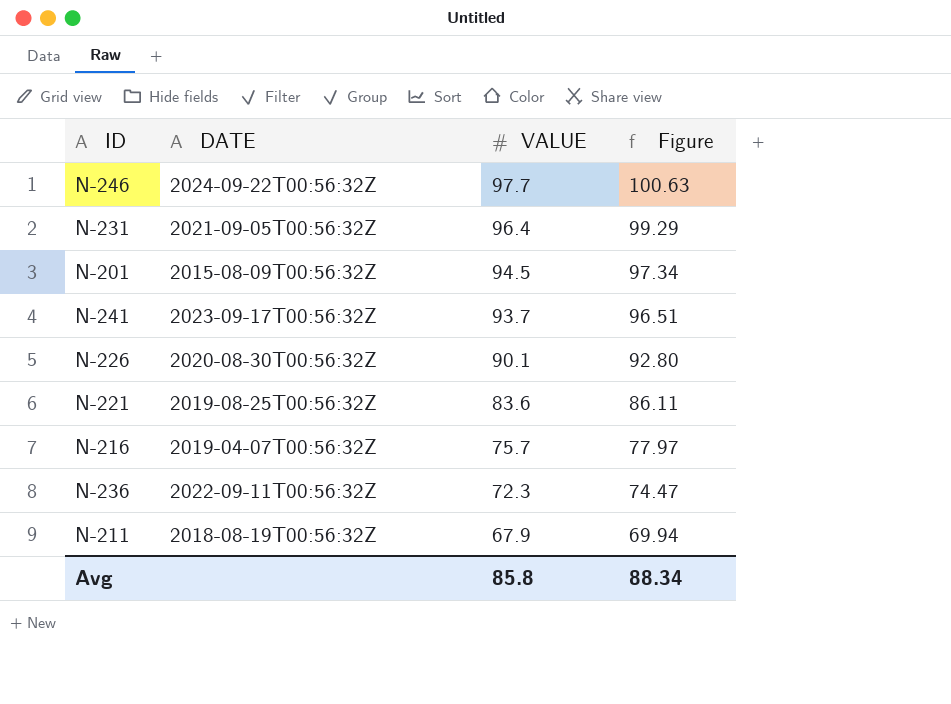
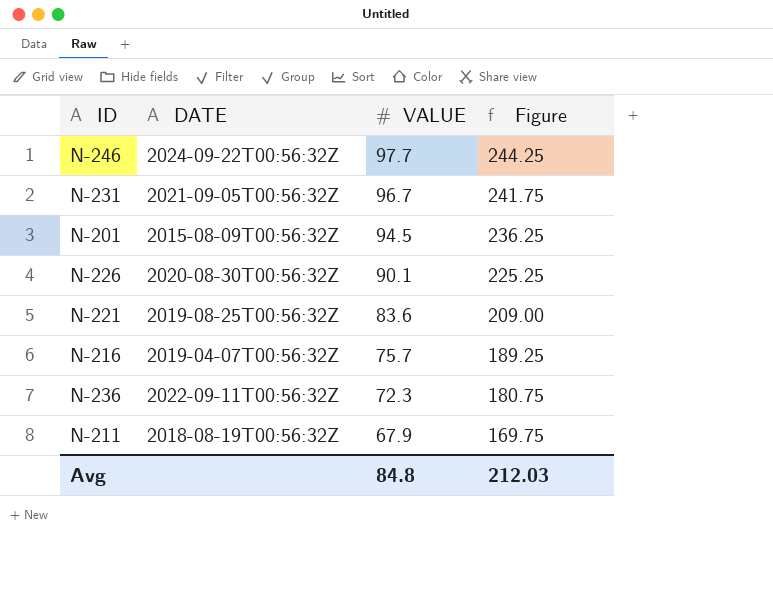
column Figure | formula: [VALUE] * 1.03 -> [VALUE] * 2.5
row N-241: 2023-09-17T00:56:32Z | 93.7 | 96.51 -> none
N-231 | VALUE: 96.4 -> 96.7
Avg | VALUE: 85.8 -> 84.8
Avg | Figure: 88.34 -> 212.03

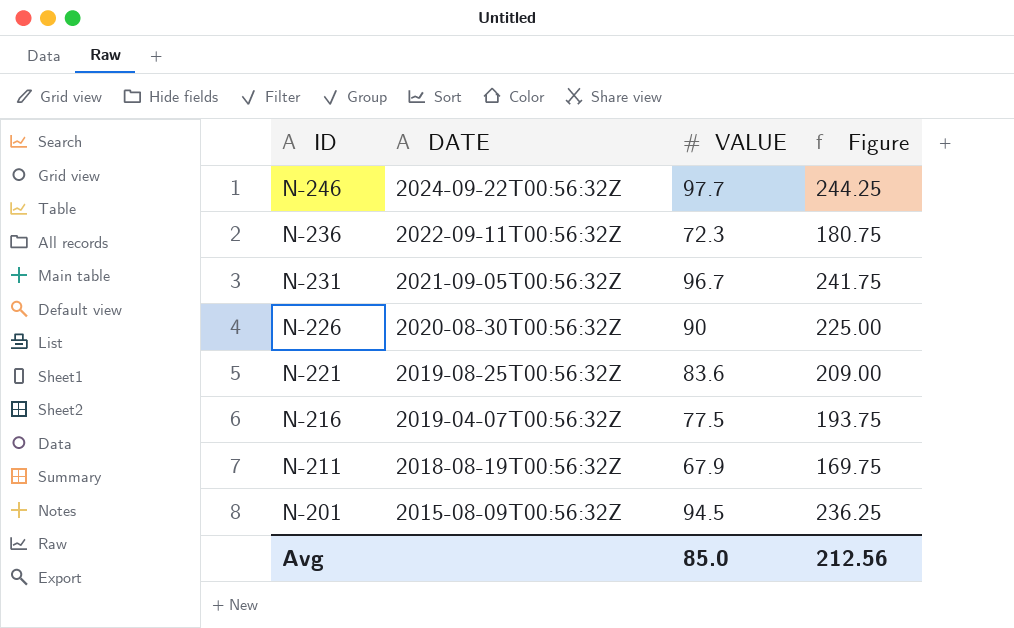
row order: VALUE descending -> ID descending
N-226 | VALUE: 90.1 -> 90
N-226 | Figure: 225.25 -> 225.00
N-216 | VALUE: 75.7 -> 77.5
N-216 | Figure: 189.25 -> 193.75
Avg | VALUE: 84.8 -> 85.0
Avg | Figure: 212.03 -> 212.56

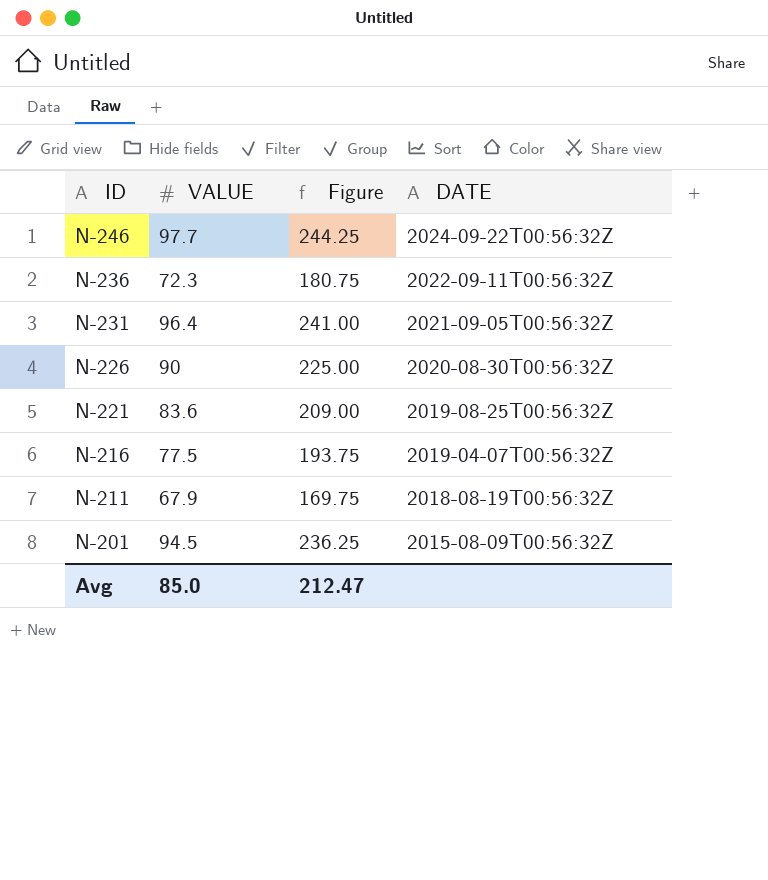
column DATE | position: 2 -> 4
N-231 | VALUE: 96.7 -> 96.4
N-231 | Figure: 241.75 -> 241.00
Avg | Figure: 212.56 -> 212.47

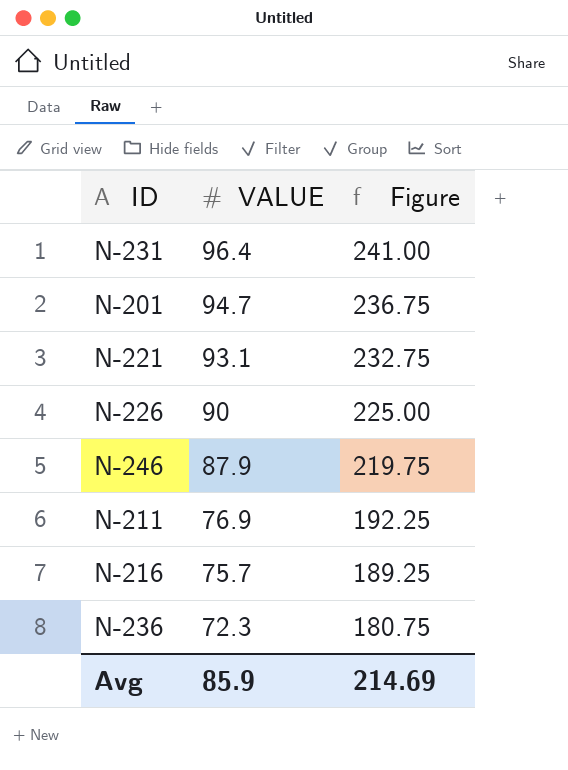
row order: ID descending -> VALUE descending
column DATE | position: 4 -> none
N-201 | VALUE: 94.5 -> 94.7
N-201 | Figure: 236.25 -> 236.75
N-221 | VALUE: 83.6 -> 93.1
N-221 | Figure: 209.00 -> 232.75
N-246 | VALUE: 97.7 -> 87.9
N-246 | Figure: 244.25 -> 219.75
N-211 | VALUE: 67.9 -> 76.9
N-211 | Figure: 169.75 -> 192.25
N-216 | VALUE: 77.5 -> 75.7
N-216 | Figure: 193.75 -> 189.25
Avg | VALUE: 85.0 -> 85.9
Avg | Figure: 212.47 -> 214.69

